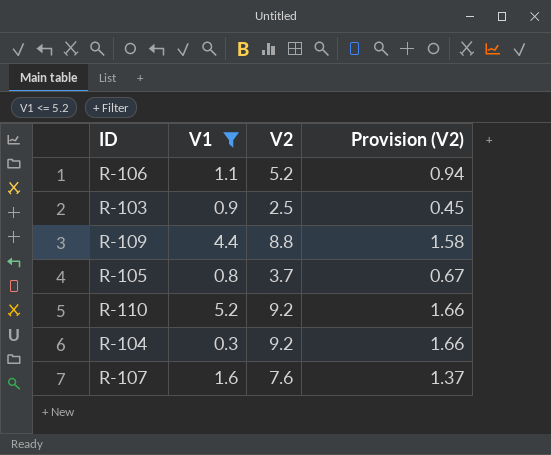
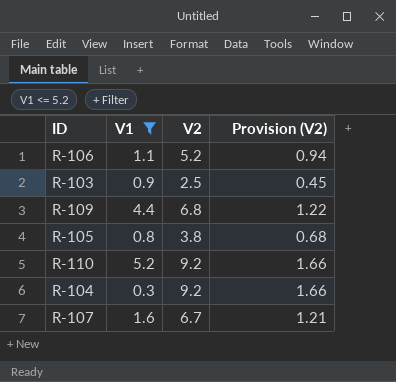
R-109 | V2: 8.8 -> 6.8
R-109 | Provision (V2): 1.58 -> 1.22
R-105 | V2: 3.7 -> 3.8
R-105 | Provision (V2): 0.67 -> 0.68
R-107 | V2: 7.6 -> 6.7
R-107 | Provision (V2): 1.37 -> 1.21

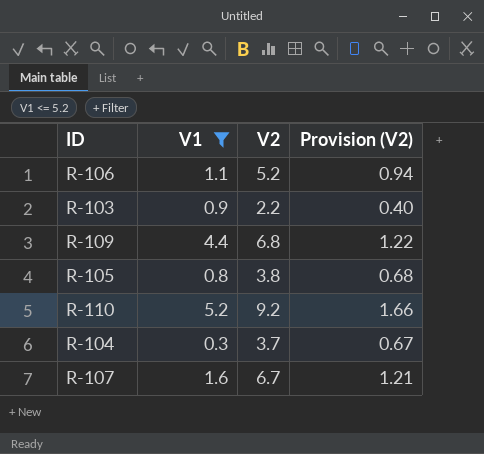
R-103 | V2: 2.5 -> 2.2
R-103 | Provision (V2): 0.45 -> 0.40
R-104 | V2: 9.2 -> 3.7
R-104 | Provision (V2): 1.66 -> 0.67

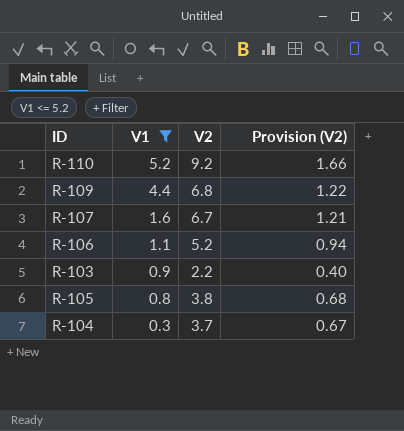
row order: none -> V1 descending

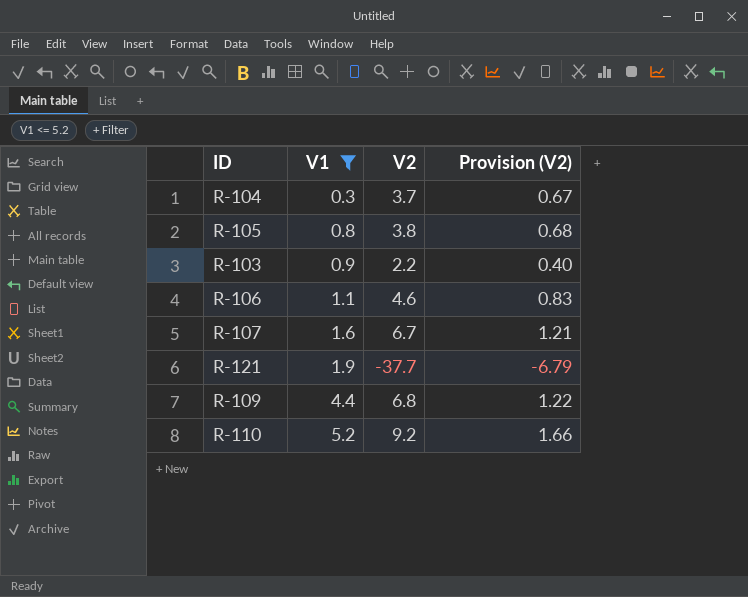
row order: V1 descending -> V1 ascending
R-106 | V2: 5.2 -> 4.6
R-106 | Provision (V2): 0.94 -> 0.83
row R-121: none -> 1.9 | -37.7 | -6.79

